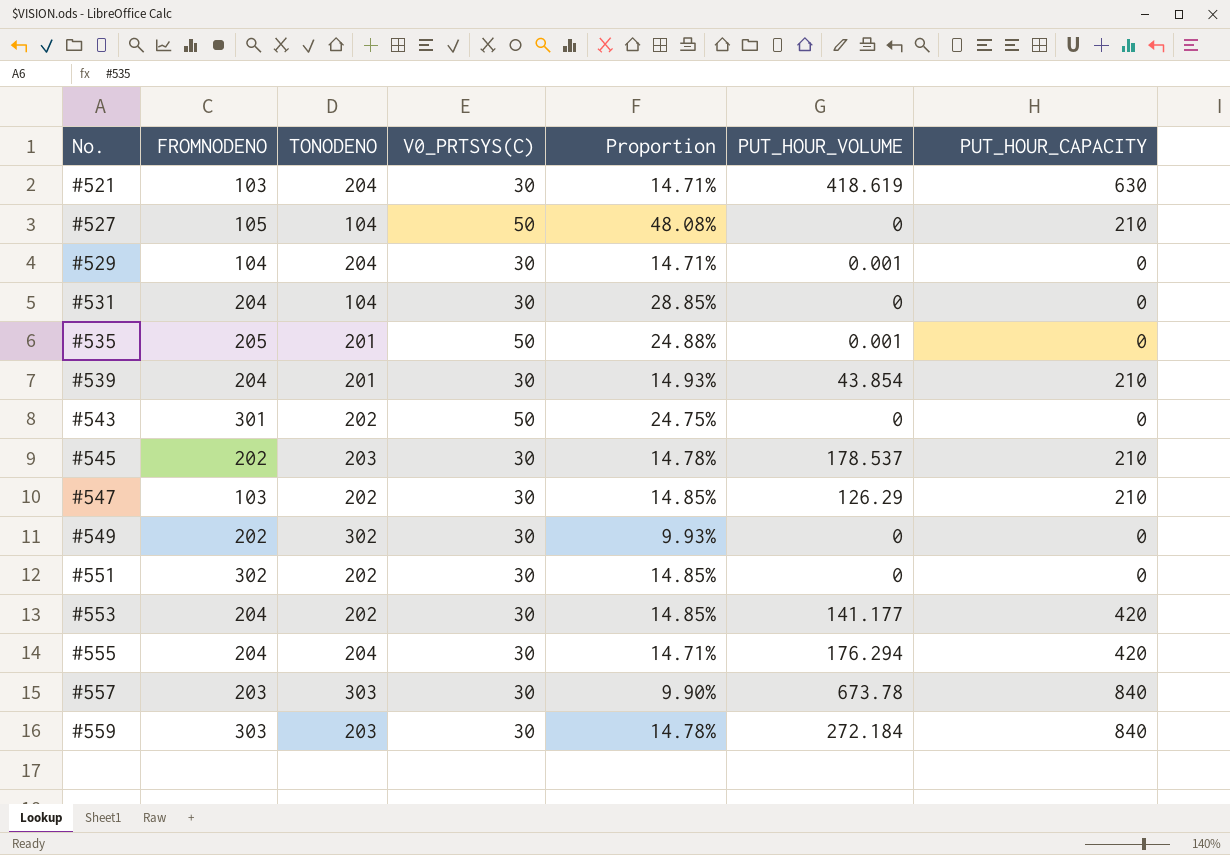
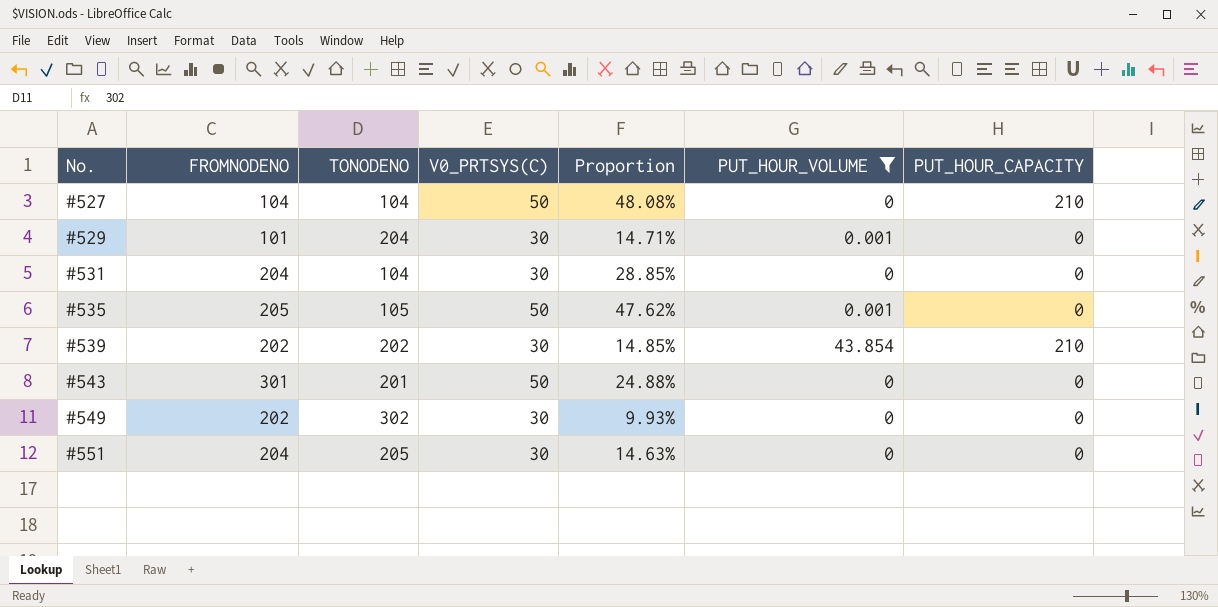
filter: none -> PUT_HOUR_VOLUME <= 43.854
#527 | FROMNODENO: 105 -> 104
#529 | FROMNODENO: 104 -> 101
#535 | TONODENO: 201 -> 105
#535 | Proportion: 24.88% -> 47.62%
#539 | FROMNODENO: 204 -> 202
#539 | TONODENO: 201 -> 202
#539 | Proportion: 14.93% -> 14.85%
#543 | TONODENO: 202 -> 201
#543 | Proportion: 24.75% -> 24.88%
#551 | FROMNODENO: 302 -> 204
#551 | TONODENO: 202 -> 205
#551 | Proportion: 14.85% -> 14.63%

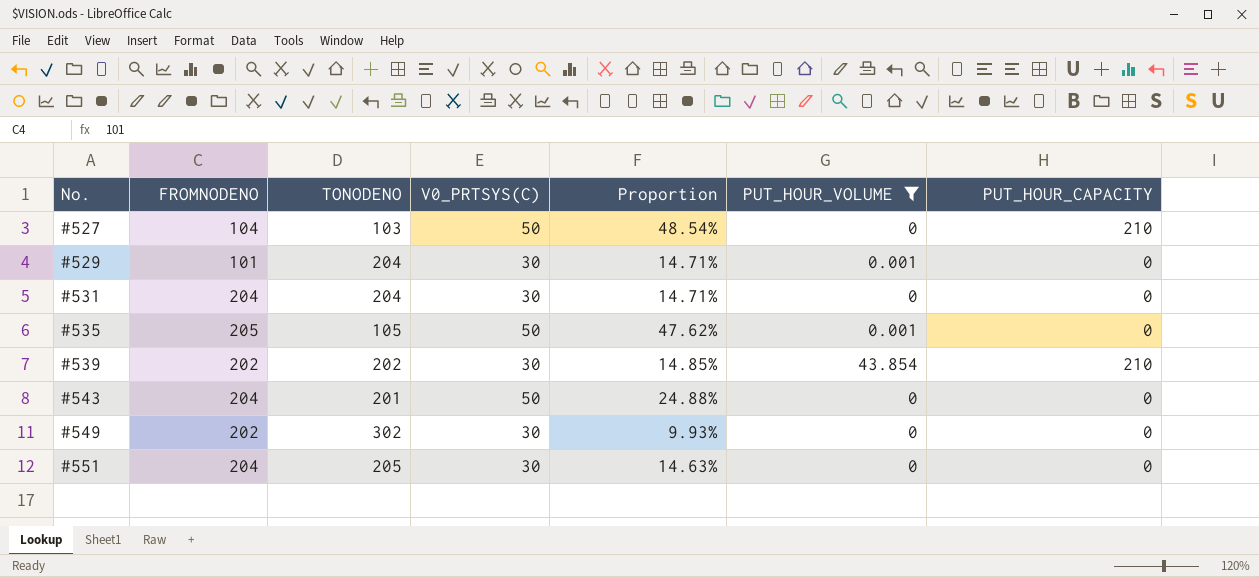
#527 | TONODENO: 104 -> 103
#527 | Proportion: 48.08% -> 48.54%
#531 | TONODENO: 104 -> 204
#531 | Proportion: 28.85% -> 14.71%
#543 | FROMNODENO: 301 -> 204

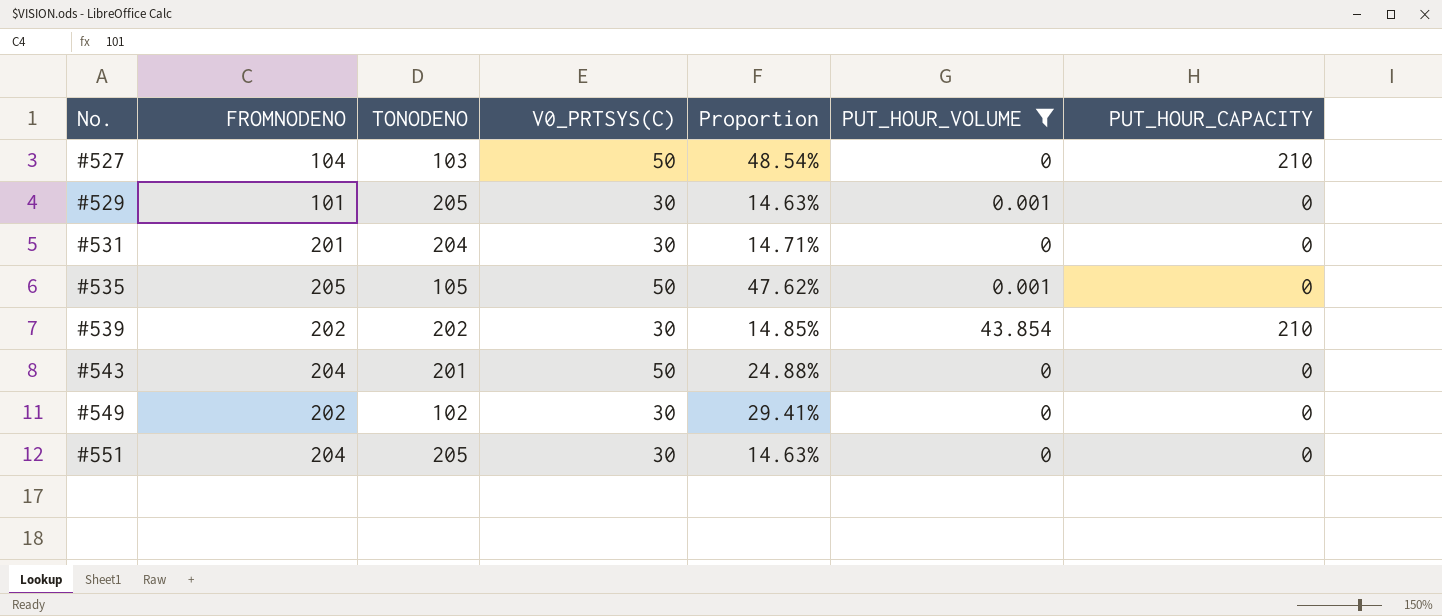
#529 | TONODENO: 204 -> 205
#529 | Proportion: 14.71% -> 14.63%
#531 | FROMNODENO: 204 -> 201
#549 | TONODENO: 302 -> 102
#549 | Proportion: 9.93% -> 29.41%

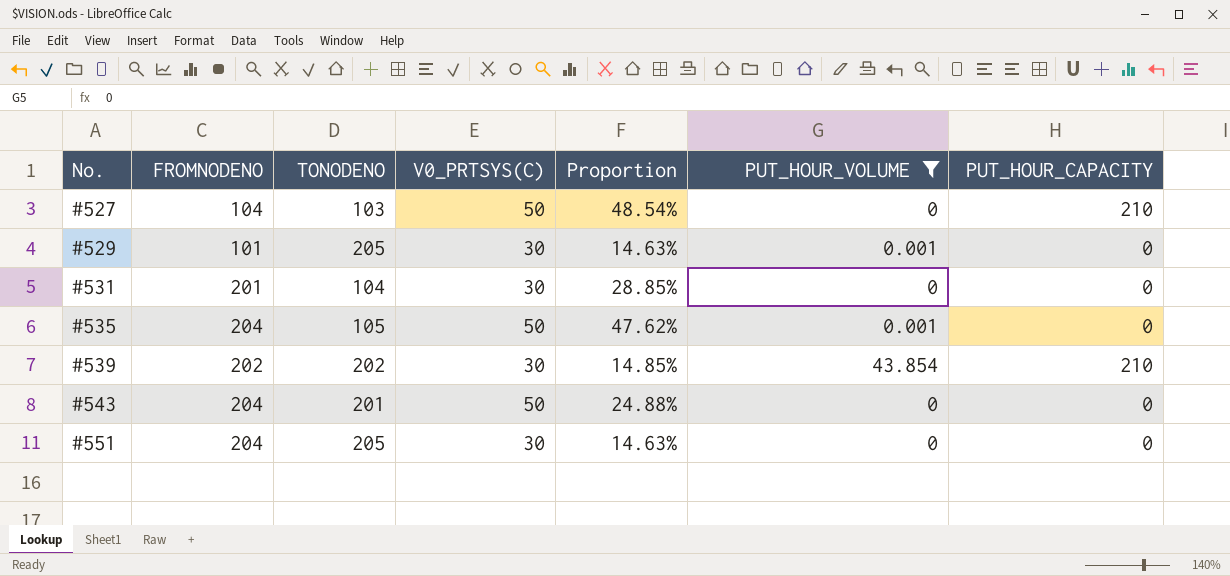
row #549: 202 | 102 | 30 | 29.41% | 0 | 0 -> none
#531 | TONODENO: 204 -> 104
#531 | Proportion: 14.71% -> 28.85%
#535 | FROMNODENO: 205 -> 204

